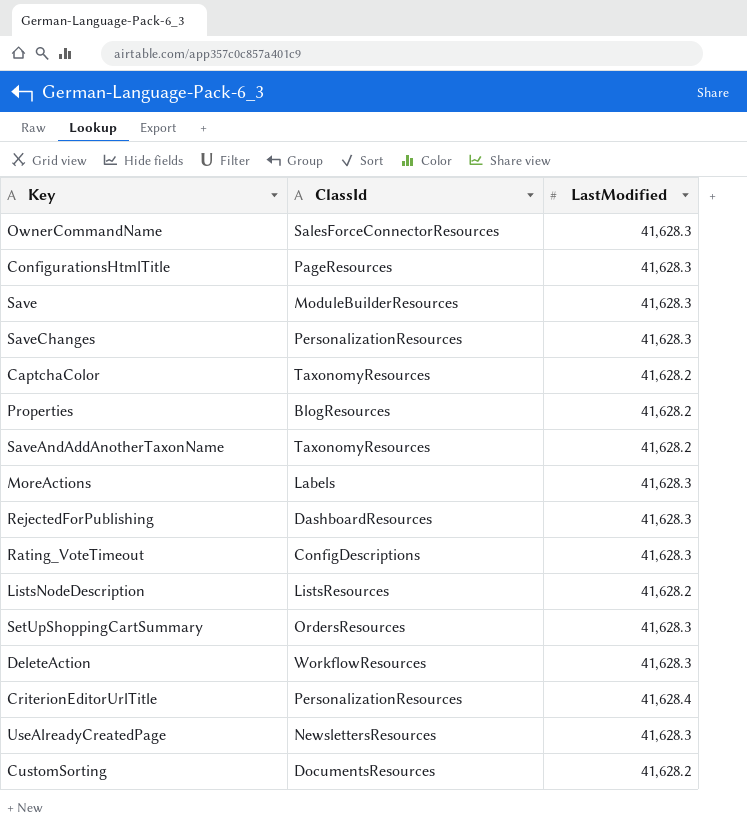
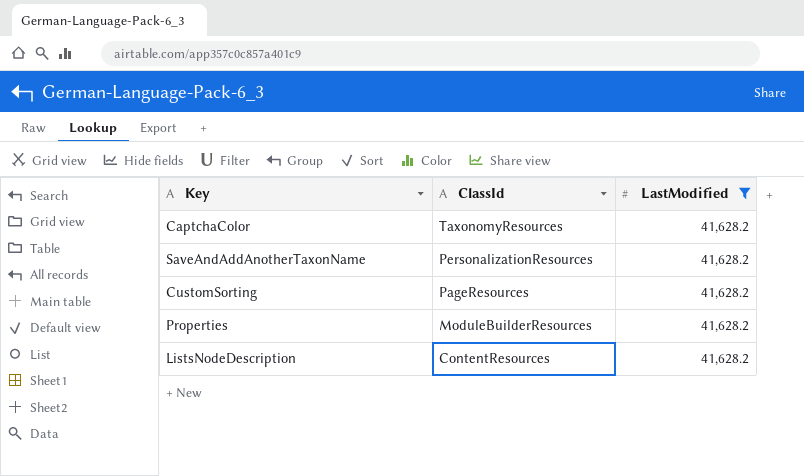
filter: none -> LastModified = 41,628.2
row order: none -> ClassId descending
SaveAndAddAnotherTaxonName | ClassId: TaxonomyResources -> PersonalizationResources
CustomSorting | ClassId: DocumentsResources -> PageResources
Properties | ClassId: BlogResources -> ModuleBuilderResources
ListsNodeDescription | ClassId: ListsResources -> ContentResources

